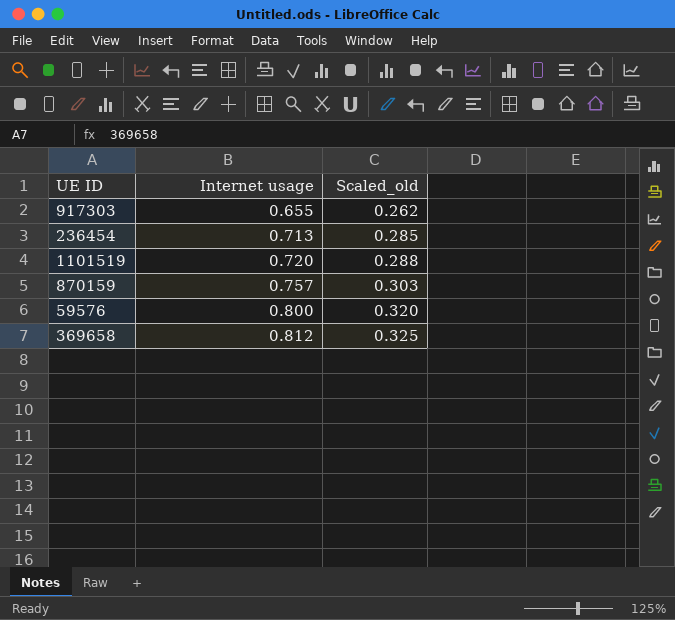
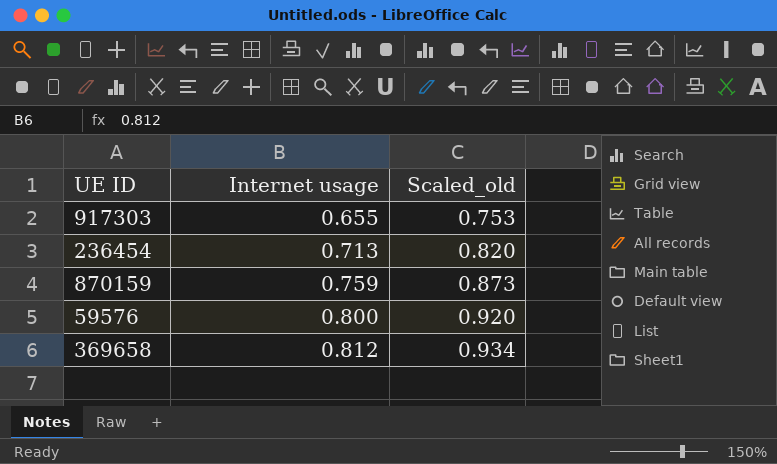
column Scaled_old | formula: [Internet usage] * 0.4 -> [Internet usage] * 1.15
row 1101519: 0.720 | 0.288 -> none
870159 | Internet usage: 0.757 -> 0.759

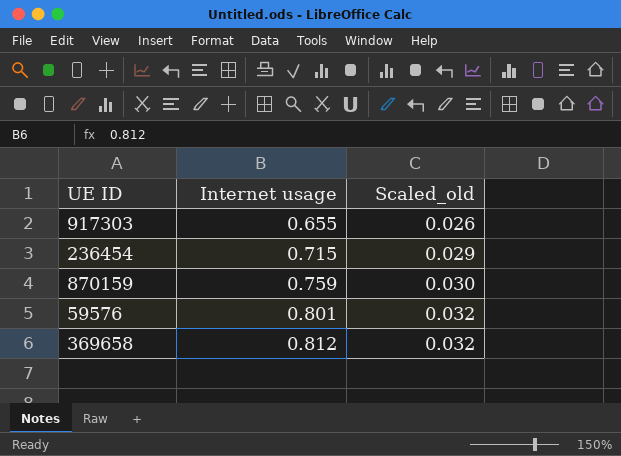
column Scaled_old | formula: [Internet usage] * 1.15 -> [Internet usage] * 0.04
236454 | Internet usage: 0.713 -> 0.715
59576 | Internet usage: 0.800 -> 0.801

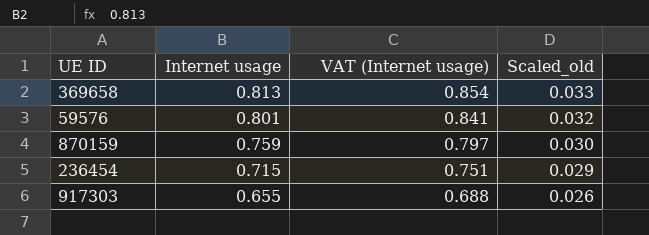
row order: Internet usage ascending -> Internet usage descending
column VAT (Internet usage) | formula: none -> [Internet usage] * 1.05
369658 | Internet usage: 0.812 -> 0.813
369658 | Scaled_old: 0.032 -> 0.033

